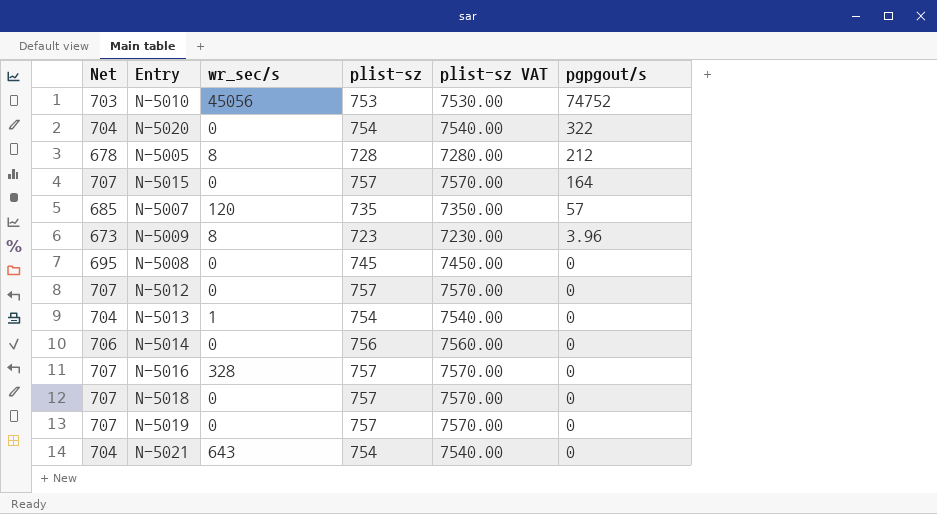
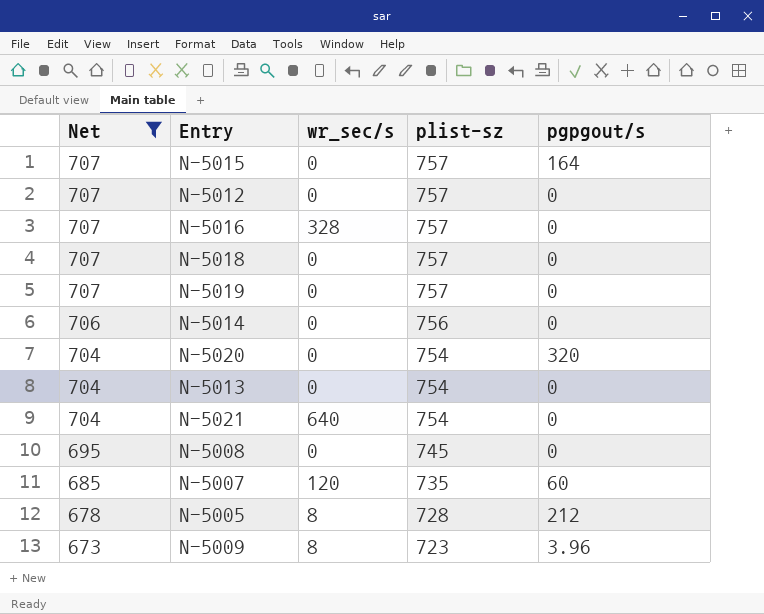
filter: none -> Net != 703
row order: pgpgout/s descending -> Net descending
column plist-sz VAT | formula: [plist-sz] * 10 -> none
N-5020 | pgpgout/s: 322 -> 320
N-5013 | wr_sec/s: 1 -> 0
N-5021 | wr_sec/s: 643 -> 640
N-5007 | pgpgout/s: 57 -> 60

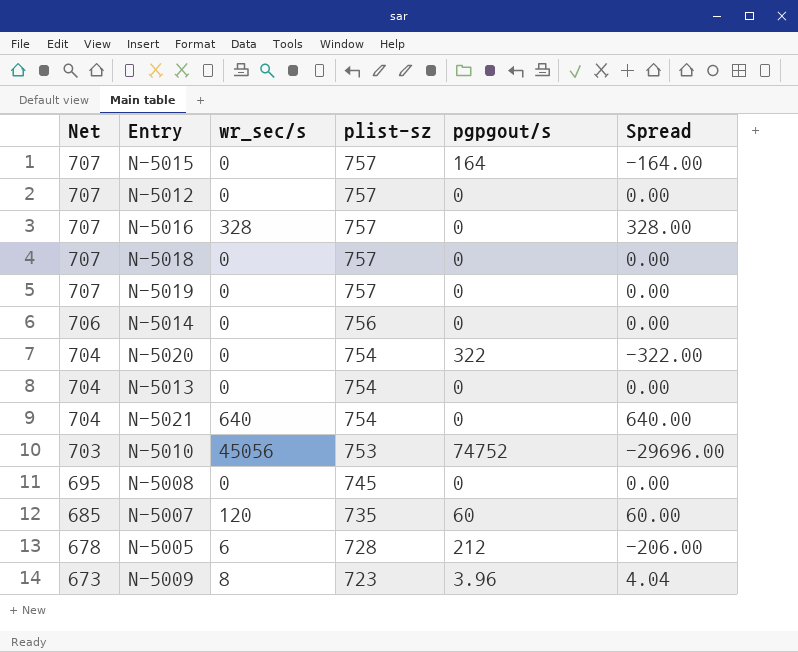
filter: Net != 703 -> none
column Spread | formula: none -> [wr_sec/s] - [pgpgout/s]
N-5020 | pgpgout/s: 320 -> 322
N-5005 | wr_sec/s: 8 -> 6

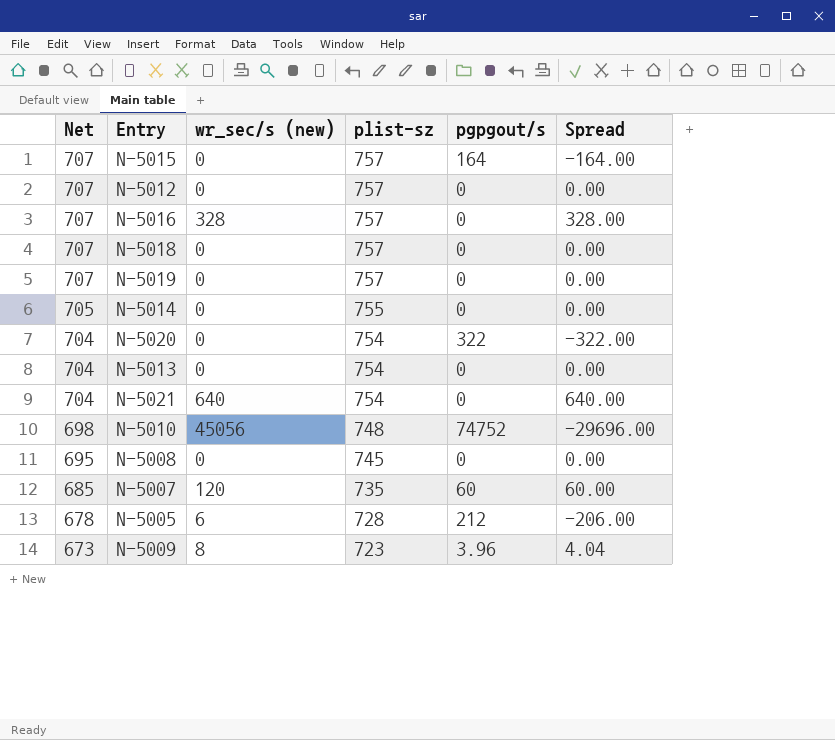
column name: wr_sec/s -> wr_sec/s (new)
N-5014 | Net: 706 -> 705
N-5014 | plist-sz: 756 -> 755
N-5010 | Net: 703 -> 698
N-5010 | plist-sz: 753 -> 748

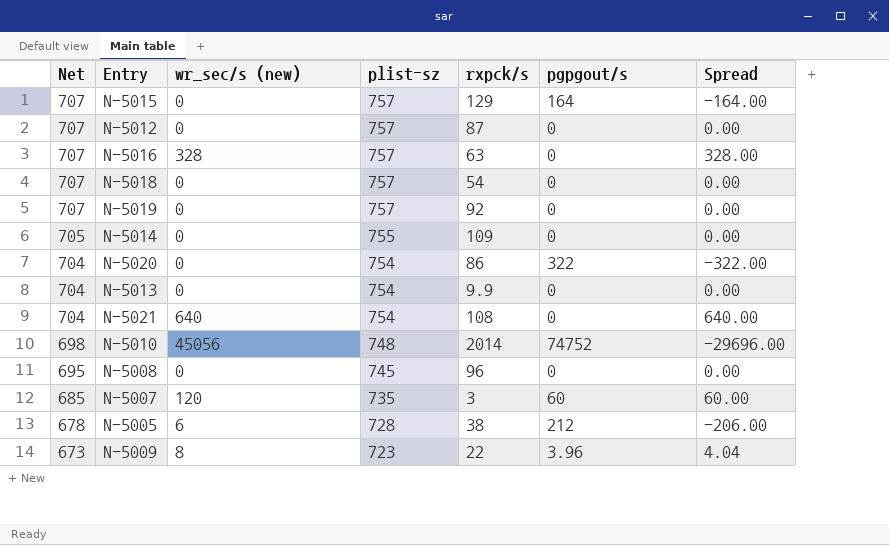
column rxpck/s | position: none -> 5

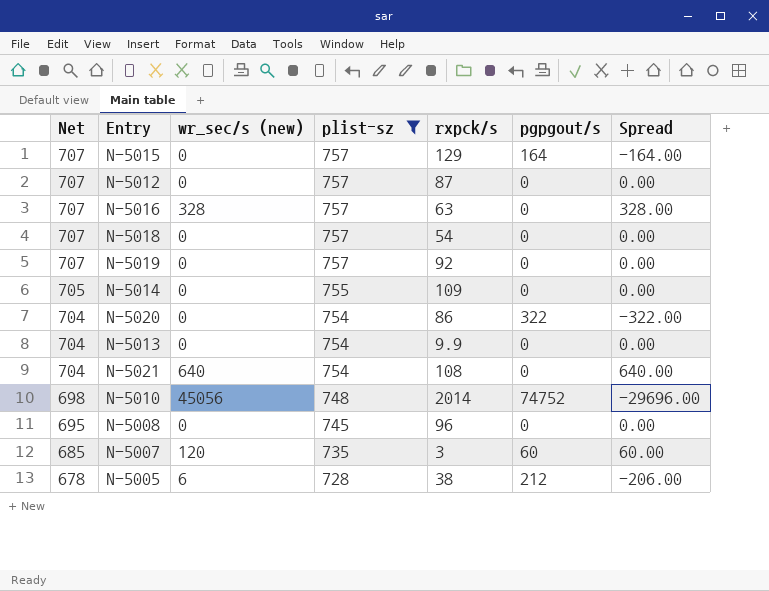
filter: none -> plist-sz != 723

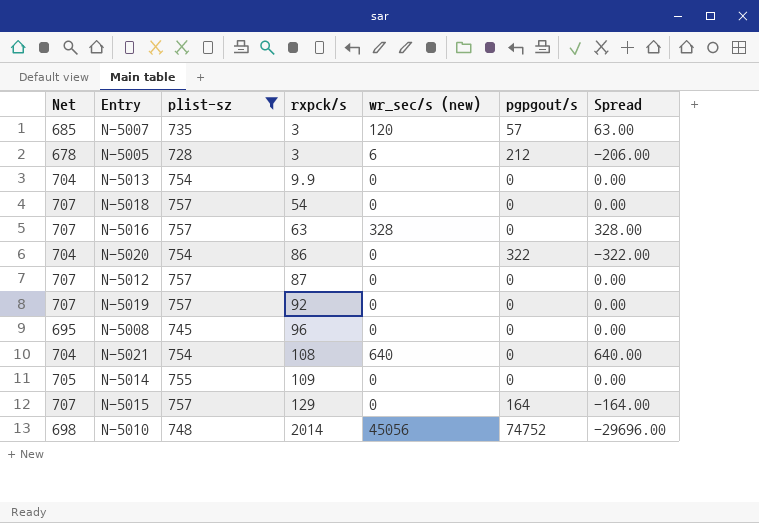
row order: Net descending -> rxpck/s ascending
column wr_sec/s (new) | position: 3 -> 5
N-5007 | pgpgout/s: 60 -> 57
N-5007 | Spread: 60.00 -> 63.00
N-5005 | rxpck/s: 38 -> 3

